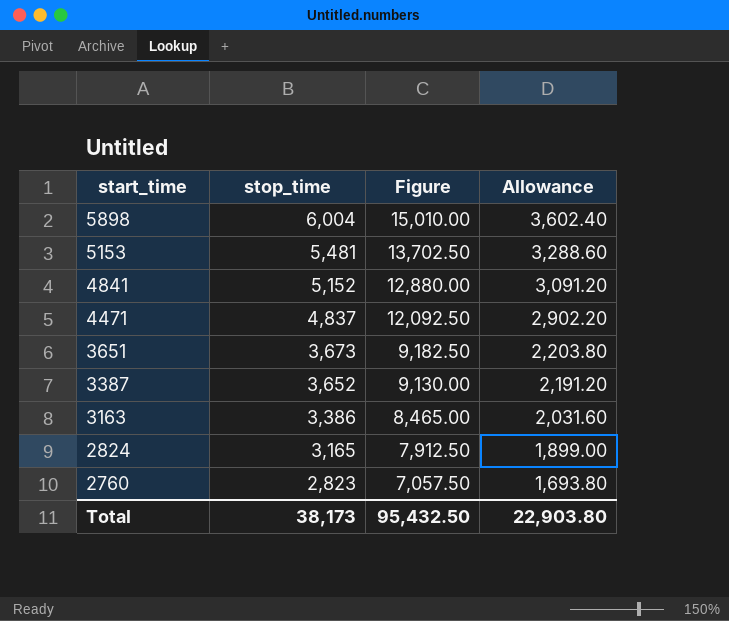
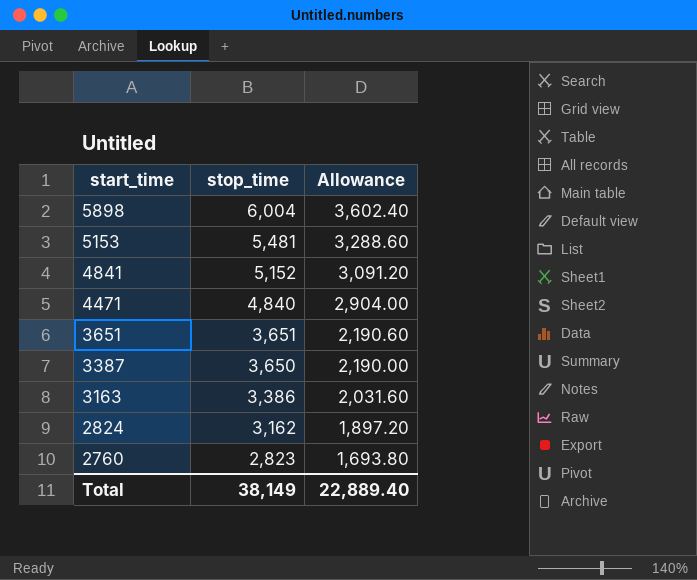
column Figure | formula: [stop_time] * 2.5 -> none
4471 | stop_time: 4,837 -> 4,840
4471 | Allowance: 2,902.20 -> 2,904.00
3651 | stop_time: 3,673 -> 3,651
3651 | Allowance: 2,203.80 -> 2,190.60
3387 | stop_time: 3,652 -> 3,650
3387 | Allowance: 2,191.20 -> 2,190.00
2824 | stop_time: 3,165 -> 3,162
2824 | Allowance: 1,899.00 -> 1,897.20
Total | stop_time: 38,173 -> 38,149
Total | Allowance: 22,903.80 -> 22,889.40

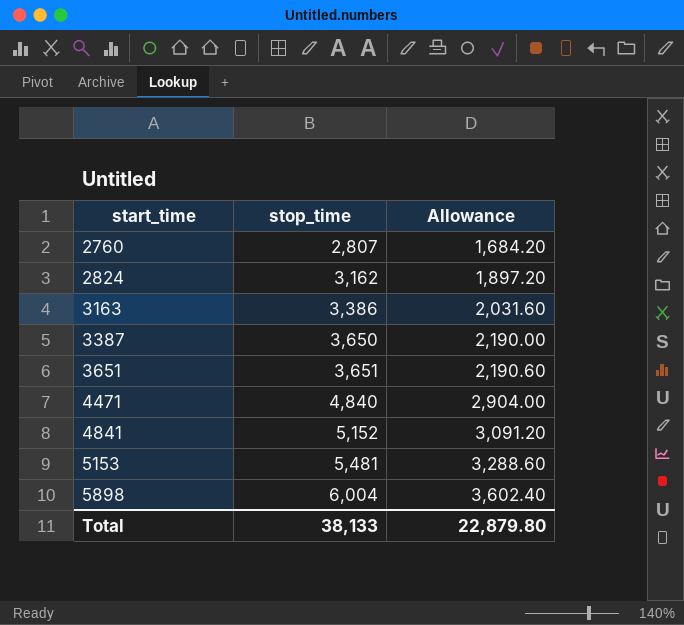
row order: start_time descending -> start_time ascending
2760 | stop_time: 2,823 -> 2,807
2760 | Allowance: 1,693.80 -> 1,684.20
Total | stop_time: 38,149 -> 38,133
Total | Allowance: 22,889.40 -> 22,879.80

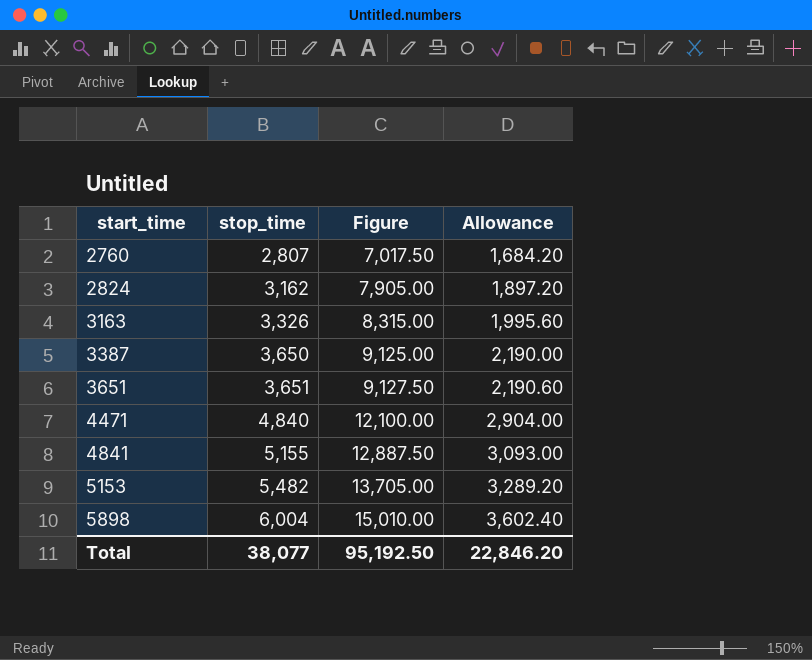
column Figure | formula: none -> [stop_time] * 2.5
3163 | stop_time: 3,386 -> 3,326
3163 | Allowance: 2,031.60 -> 1,995.60
4841 | stop_time: 5,152 -> 5,155
4841 | Allowance: 3,091.20 -> 3,093.00
5153 | stop_time: 5,481 -> 5,482
5153 | Allowance: 3,288.60 -> 3,289.20
Total | stop_time: 38,133 -> 38,077
Total | Allowance: 22,879.80 -> 22,846.20

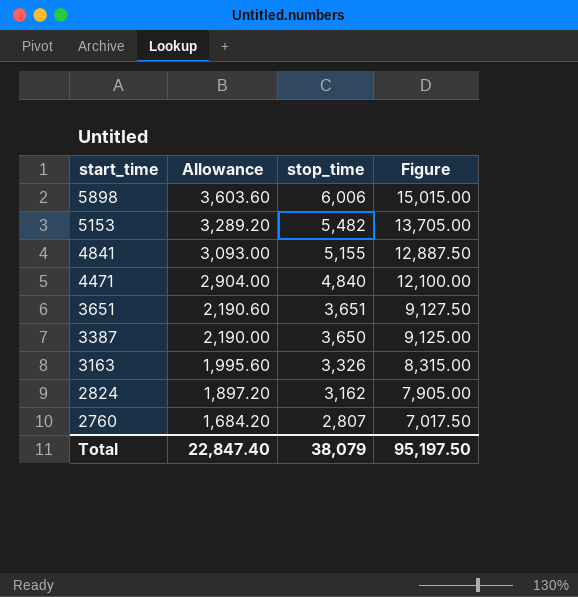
row order: start_time ascending -> start_time descending
column Allowance | position: 4 -> 2
5898 | Allowance: 3,602.40 -> 3,603.60
5898 | stop_time: 6,004 -> 6,006
5898 | Figure: 15,010.00 -> 15,015.00
Total | Allowance: 22,846.20 -> 22,847.40
Total | stop_time: 38,077 -> 38,079
Total | Figure: 95,192.50 -> 95,197.50

